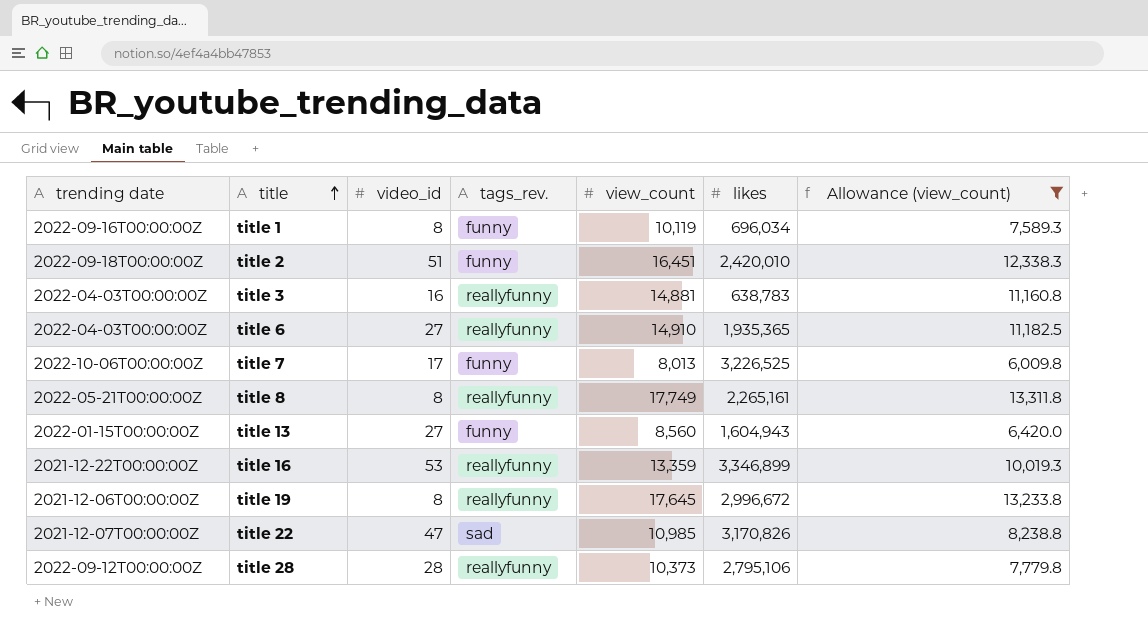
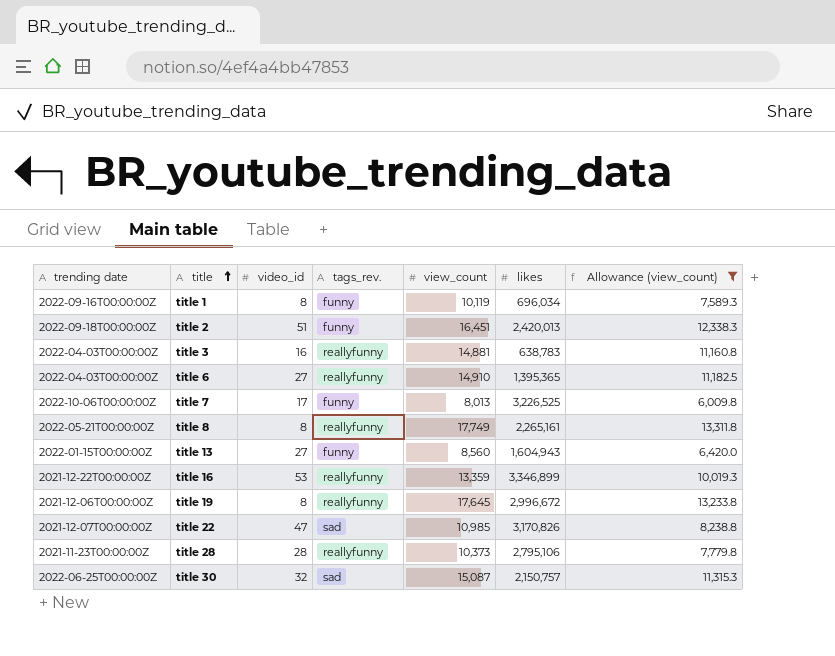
title 2 | likes: 2,420,010 -> 2,420,013
title 6 | likes: 1,935,365 -> 1,395,365
title 28 | trending date: 2022-09-12T00:00:00Z -> 2021-11-23T00:00:00Z
row title 30: none -> 2022-06-25T00:00:00Z | 32 | sad | 15,087 | 2,150,757 | 11,315.3

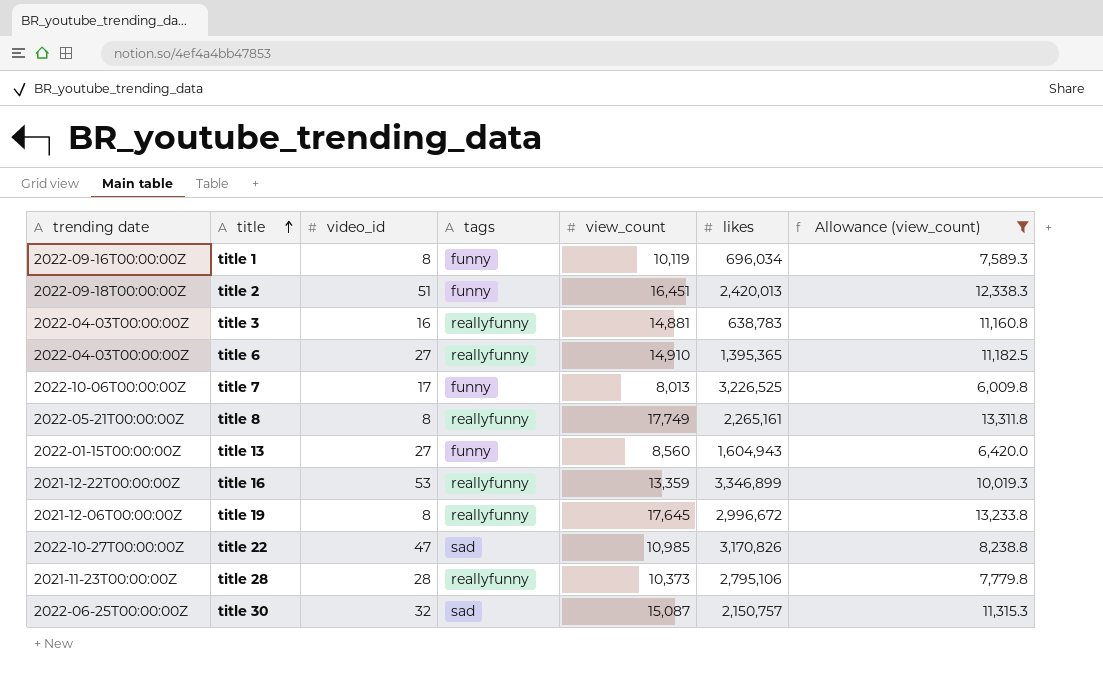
column name: tags_rev. -> tags
title 22 | trending date: 2021-12-07T00:00:00Z -> 2022-10-27T00:00:00Z

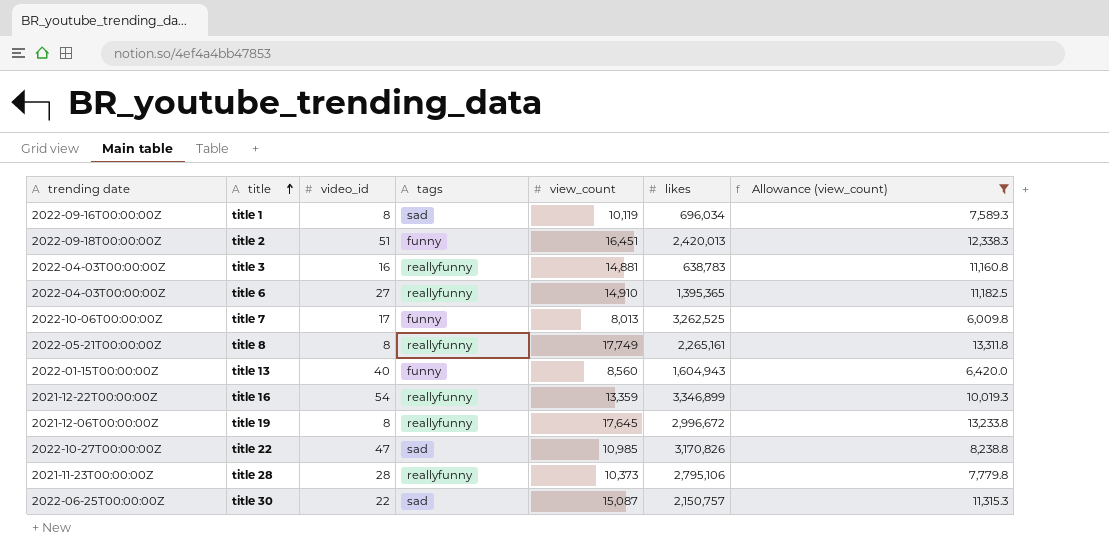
title 1 | tags: funny -> sad
title 7 | likes: 3,226,525 -> 3,262,525
title 13 | video_id: 27 -> 40
title 16 | video_id: 53 -> 54
title 30 | video_id: 32 -> 22

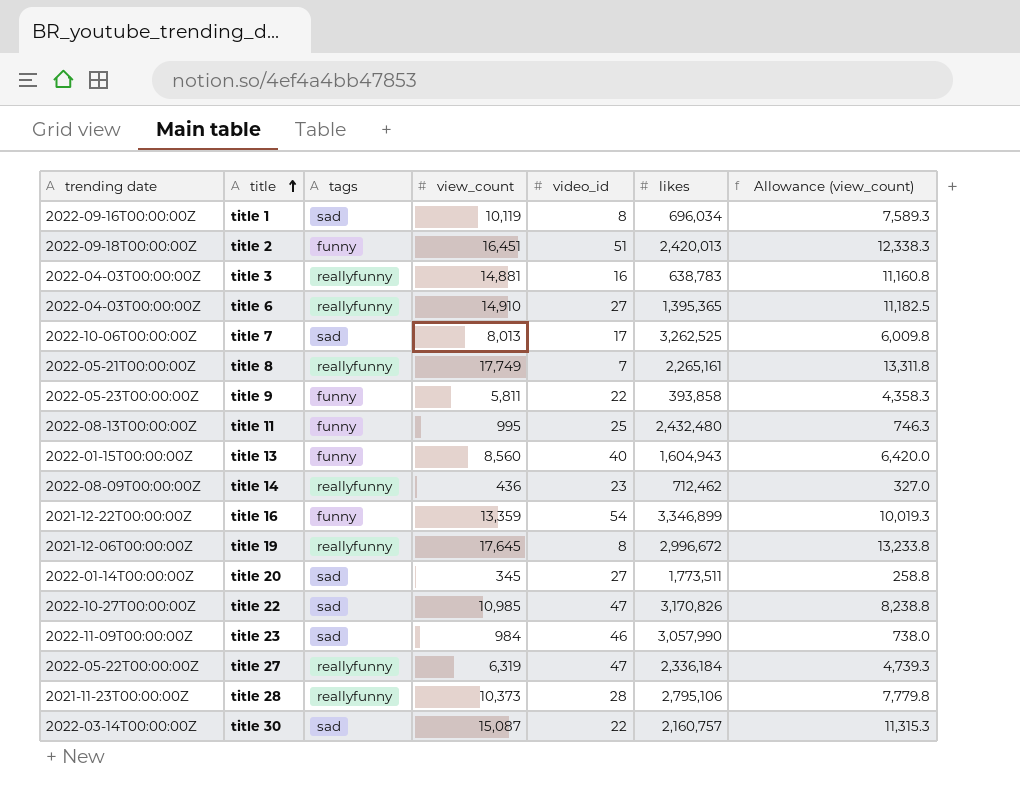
filter: Allowance (view_count) >= 6,009.8 -> none
column video_id | position: 3 -> 5
title 7 | tags: funny -> sad
title 8 | video_id: 8 -> 7
title 16 | tags: reallyfunny -> funny
title 30 | trending date: 2022-06-25T00:00:00Z -> 2022-03-14T00:00:00Z
title 30 | likes: 2,150,757 -> 2,160,757

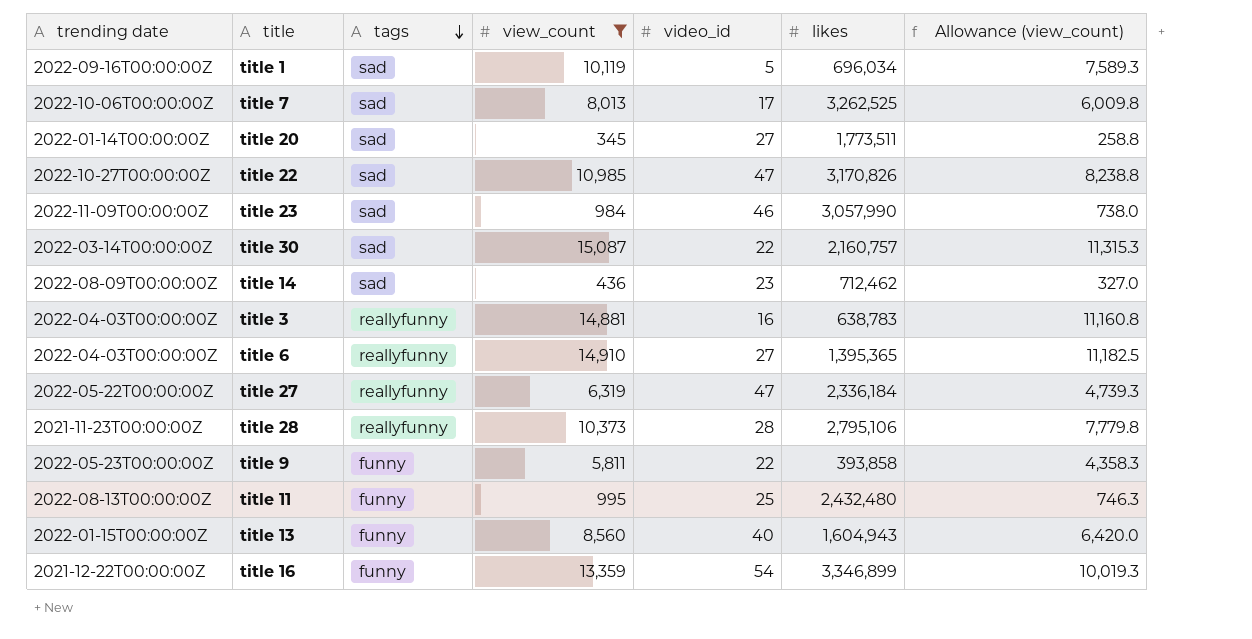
filter: none -> view_count <= 15,087
row order: title ascending -> tags descending
title 1 | video_id: 8 -> 5
title 14 | tags: reallyfunny -> sad

